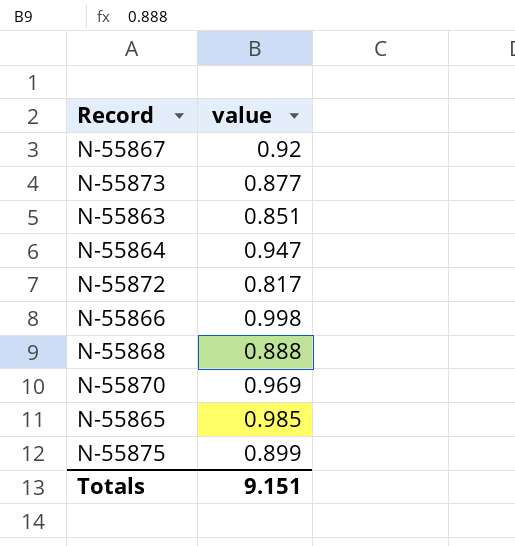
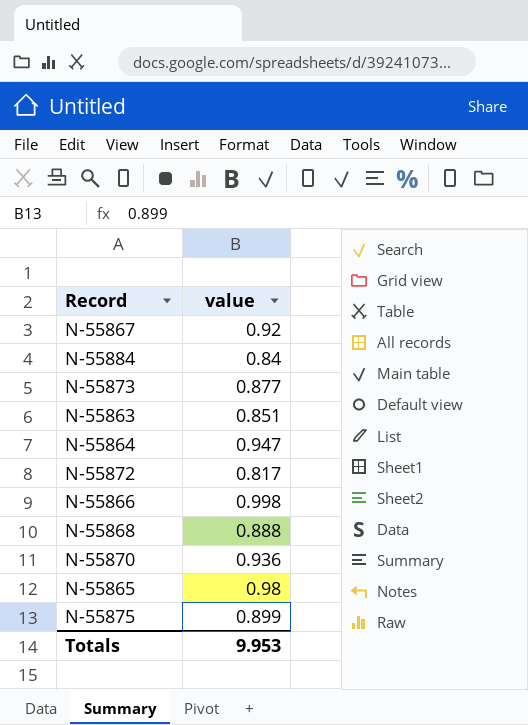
row N-55884: none -> 0.84
N-55870 | value: 0.969 -> 0.936
N-55865 | value: 0.985 -> 0.98
Totals | value: 9.151 -> 9.953

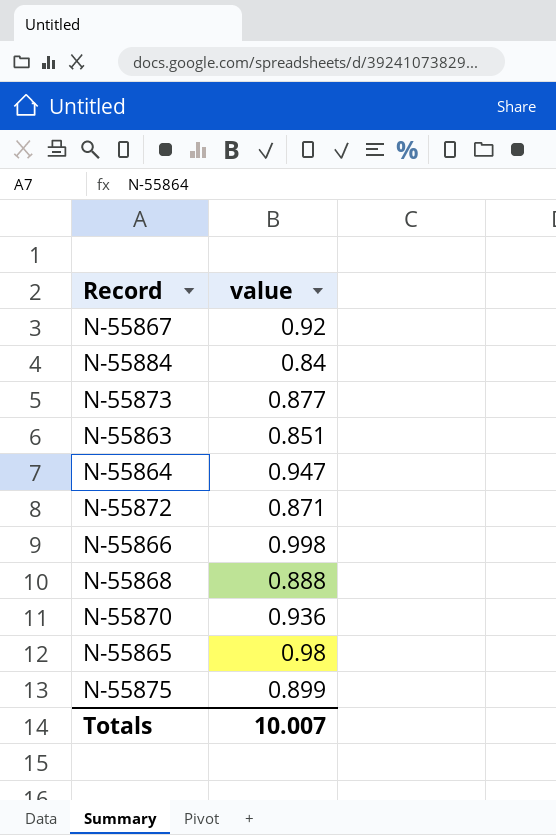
N-55872 | value: 0.817 -> 0.871
Totals | value: 9.953 -> 10.007

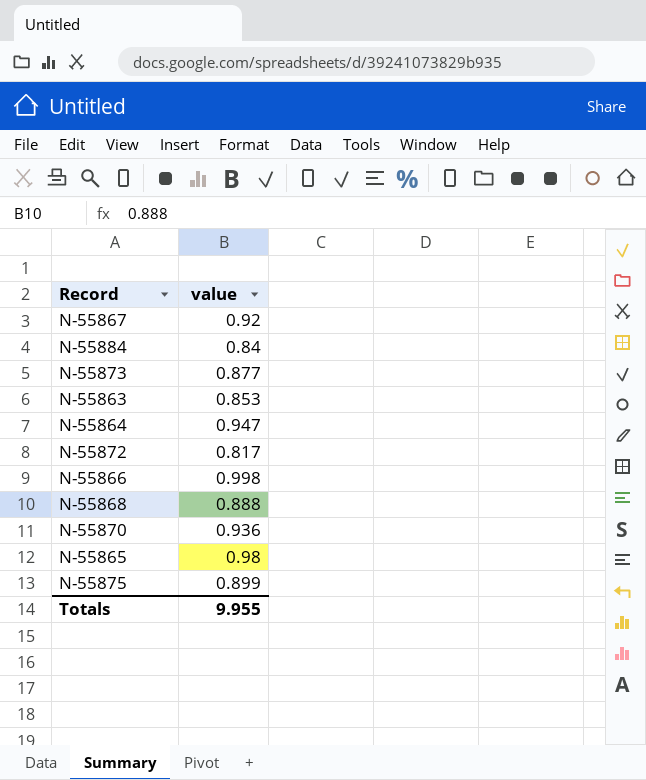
N-55863 | value: 0.851 -> 0.853
N-55872 | value: 0.871 -> 0.817
Totals | value: 10.007 -> 9.955

